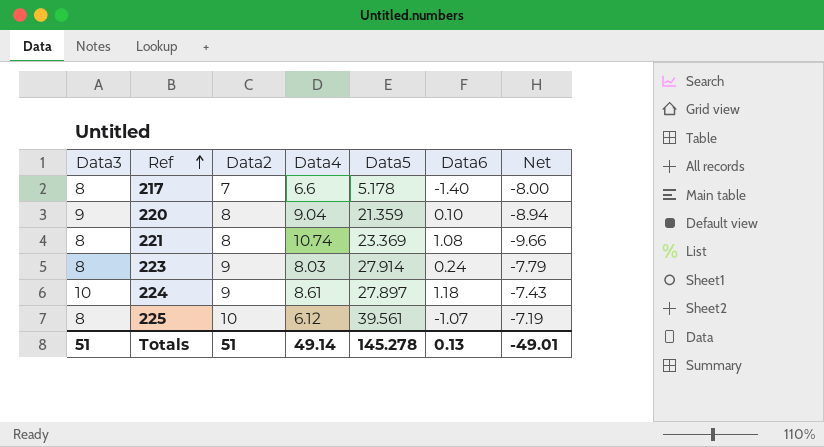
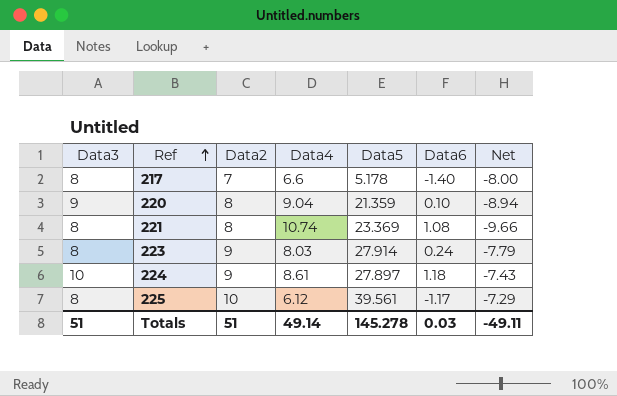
225 | Data6: -1.07 -> -1.17
225 | Net: -7.19 -> -7.29
Totals | Data6: 0.13 -> 0.03
Totals | Net: -49.01 -> -49.11

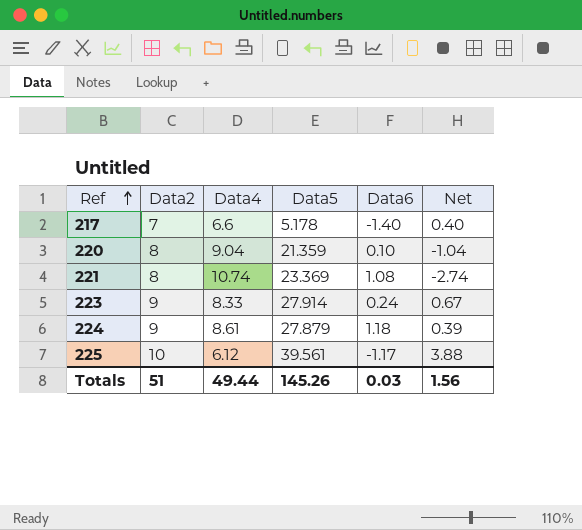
column Data3 | position: 1 -> none
column Net | formula: [Data6] - [Data4] -> [Data2] - [Data4]
223 | Data4: 8.03 -> 8.33
224 | Data5: 27.897 -> 27.879
Totals | Data4: 49.14 -> 49.44
Totals | Data5: 145.278 -> 145.26
Totals | Net: -49.11 -> 1.56

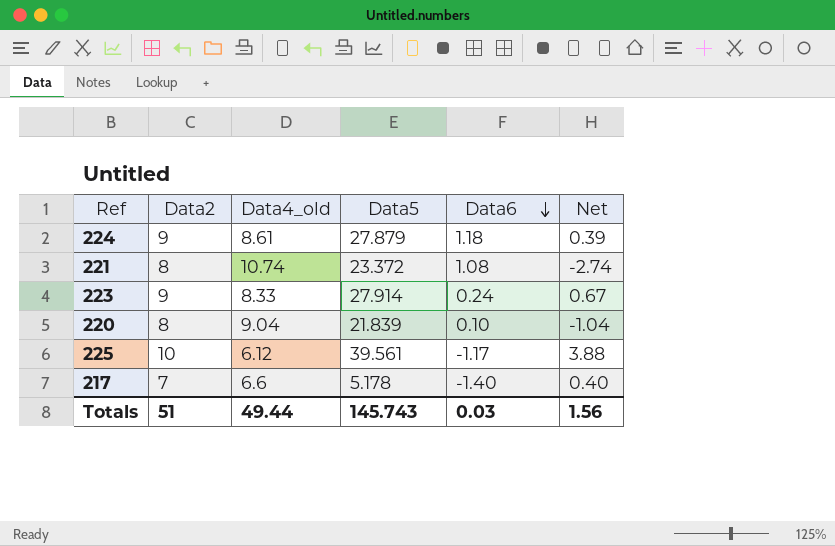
row order: Ref ascending -> Data6 descending
column name: Data4 -> Data4_old
221 | Data5: 23.369 -> 23.372
220 | Data5: 21.359 -> 21.839
Totals | Data5: 145.26 -> 145.743

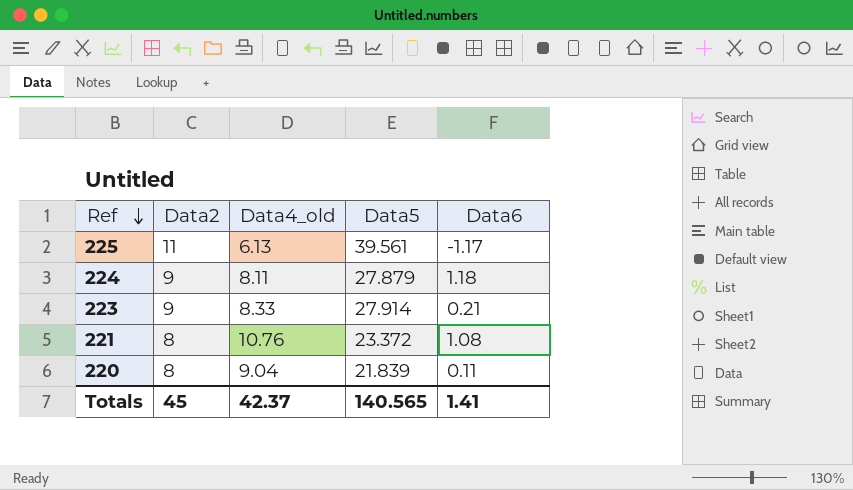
row order: Data6 descending -> Ref descending
column Net | formula: [Data2] - [Data4_old] -> none
row 217: 7 | 6.6 | 5.178 | -1.40 | 0.40 -> none
225 | Data2: 10 -> 11
225 | Data4_old: 6.12 -> 6.13
224 | Data4_old: 8.61 -> 8.11
223 | Data6: 0.24 -> 0.21
221 | Data4_old: 10.74 -> 10.76
220 | Data6: 0.10 -> 0.11
Totals | Data2: 51 -> 45
Totals | Data4_old: 49.44 -> 42.37
Totals | Data5: 145.743 -> 140.565
Totals | Data6: 0.03 -> 1.41

